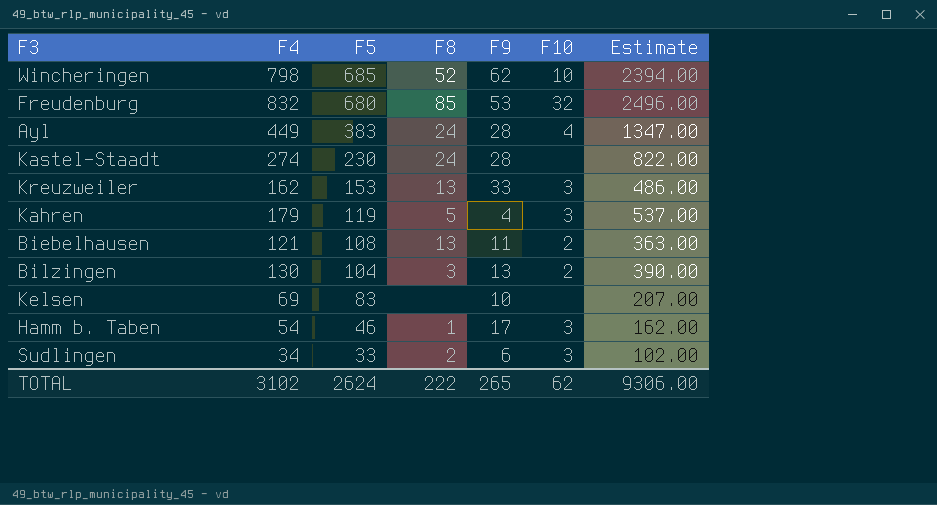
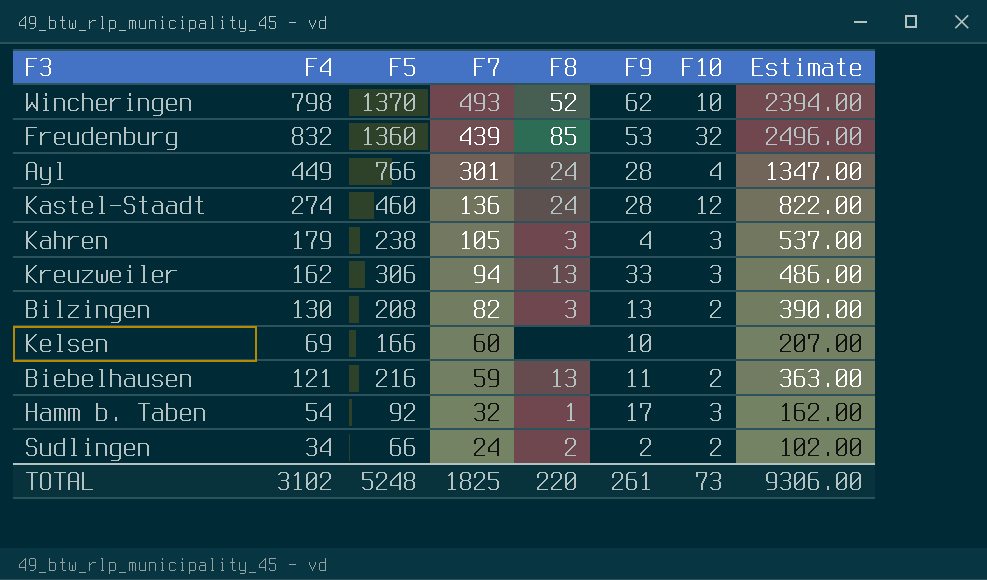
row order: F5 descending -> F7 descending
column F7 | position: none -> 4
Wincheringen | F5: 685 -> 1370
Freudenburg | F5: 680 -> 1360
Ayl | F5: 383 -> 766
Kastel-Staadt | F5: 230 -> 460
Kastel-Staadt | F10: none -> 12
Kahren | F5: 119 -> 238
Kahren | F8: 5 -> 3
Kreuzweiler | F5: 153 -> 306
Bilzingen | F5: 104 -> 208
Kelsen | F5: 83 -> 166
Biebelhausen | F5: 108 -> 216
Hamm b. Taben | F5: 46 -> 92
Sudlingen | F5: 33 -> 66
Sudlingen | F9: 6 -> 2
Sudlingen | F10: 3 -> 2
TOTAL | F5: 2624 -> 5248
TOTAL | F8: 222 -> 220
TOTAL | F9: 265 -> 261
TOTAL | F10: 62 -> 73

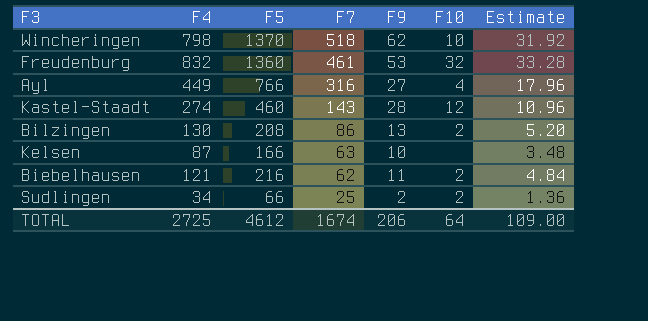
column F8 | position: 5 -> none
column Estimate | formula: [F4] * 3 -> [F4] * 0.04
row Kahren: 179 | 238 | 105 | 3 | 4 | 3 | 537.00 -> none
row Kreuzweiler: 162 | 306 | 94 | 13 | 33 | 3 | 486.00 -> none
row Hamm b. Taben: 54 | 92 | 32 | 1 | 17 | 3 | 162.00 -> none
Wincheringen | F7: 493 -> 518
Freudenburg | F7: 439 -> 461
Ayl | F7: 301 -> 316
Ayl | F9: 28 -> 27
Kastel-Staadt | F7: 136 -> 143
Bilzingen | F7: 82 -> 86
Kelsen | F4: 69 -> 87
Kelsen | F7: 60 -> 63
Biebelhausen | F7: 59 -> 62
Sudlingen | F7: 24 -> 25
TOTAL | F4: 3102 -> 2725
TOTAL | F5: 5248 -> 4612
TOTAL | F7: 1825 -> 1674
TOTAL | F9: 261 -> 206
TOTAL | F10: 73 -> 64
TOTAL | Estimate: 9306.00 -> 109.00

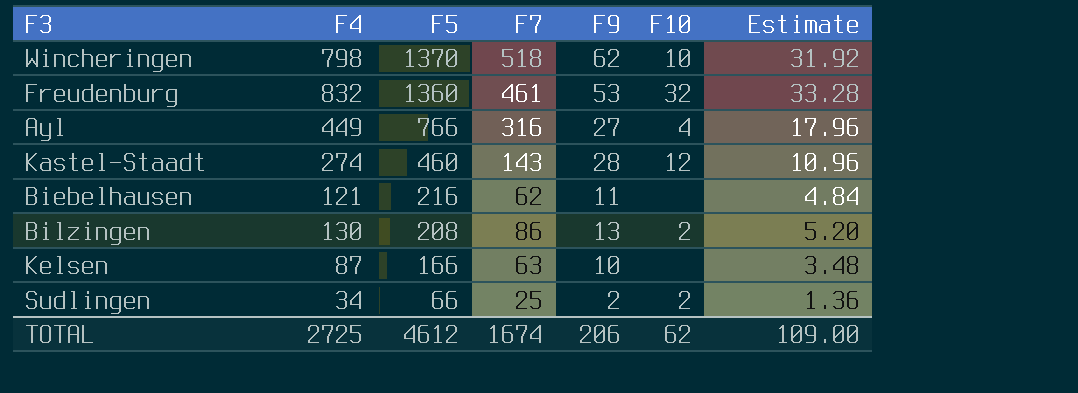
row order: F7 descending -> F5 descending
Biebelhausen | F10: 2 -> none
TOTAL | F10: 64 -> 62

